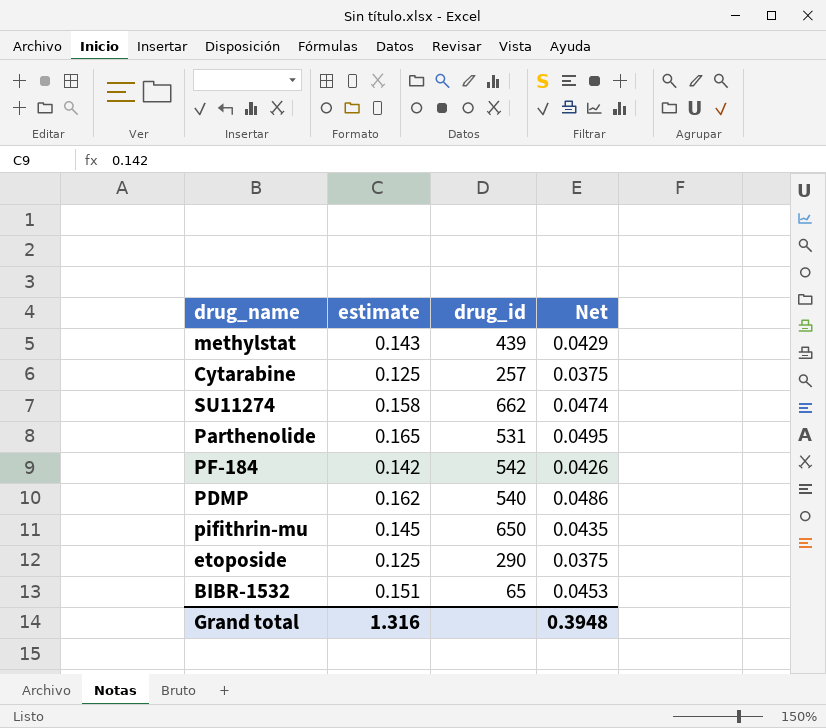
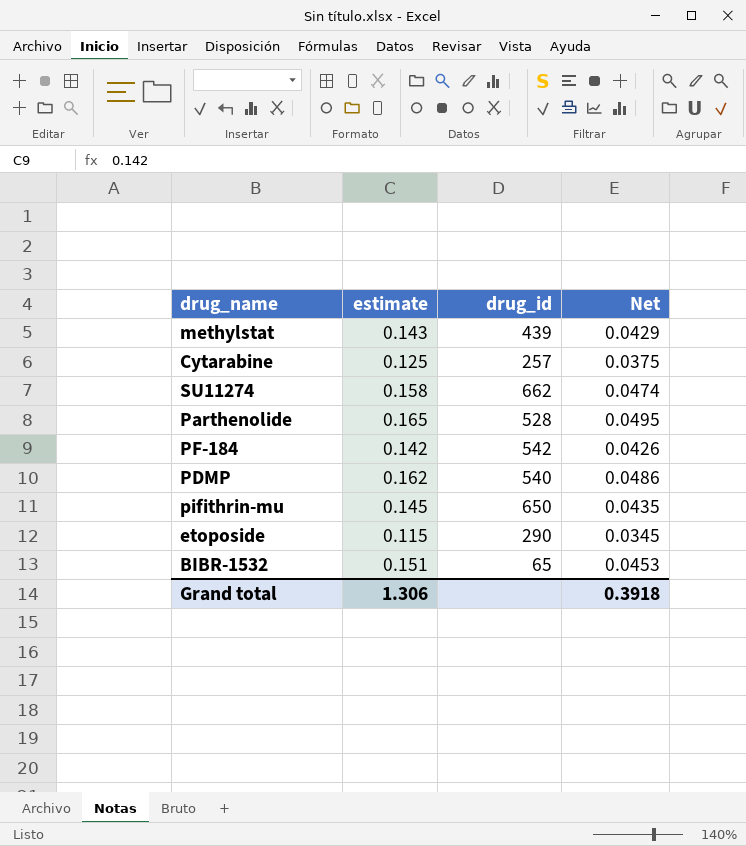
Parthenolide | drug_id: 531 -> 528
etoposide | estimate: 0.125 -> 0.115
etoposide | Net: 0.0375 -> 0.0345
Grand total | estimate: 1.316 -> 1.306
Grand total | Net: 0.3948 -> 0.3918

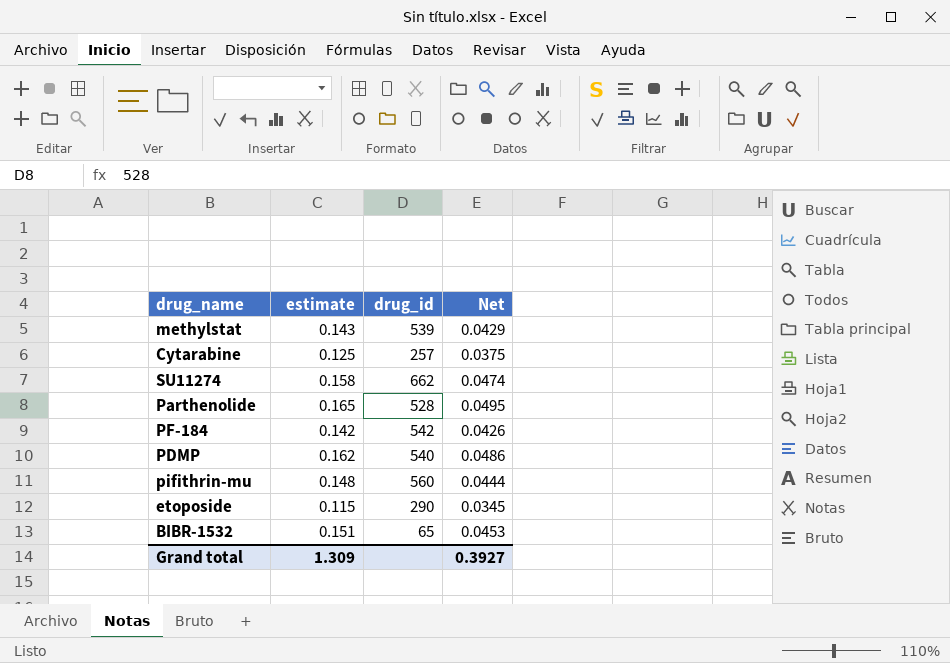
methylstat | drug_id: 439 -> 539
pifithrin-mu | estimate: 0.145 -> 0.148
pifithrin-mu | drug_id: 650 -> 560
pifithrin-mu | Net: 0.0435 -> 0.0444
Grand total | estimate: 1.306 -> 1.309
Grand total | Net: 0.3918 -> 0.3927

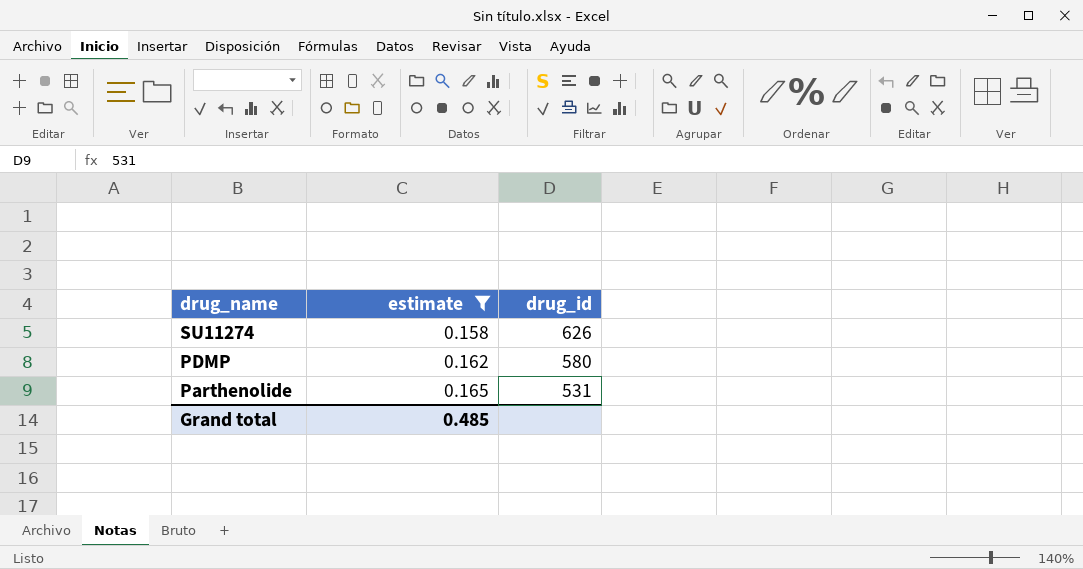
filter: none -> estimate >= 0.158
row order: none -> drug_name descending
column Net | formula: [estimate] * 0.3 -> none
SU11274 | drug_id: 662 -> 626
PDMP | drug_id: 540 -> 580
Parthenolide | drug_id: 528 -> 531
Grand total | estimate: 1.309 -> 0.485

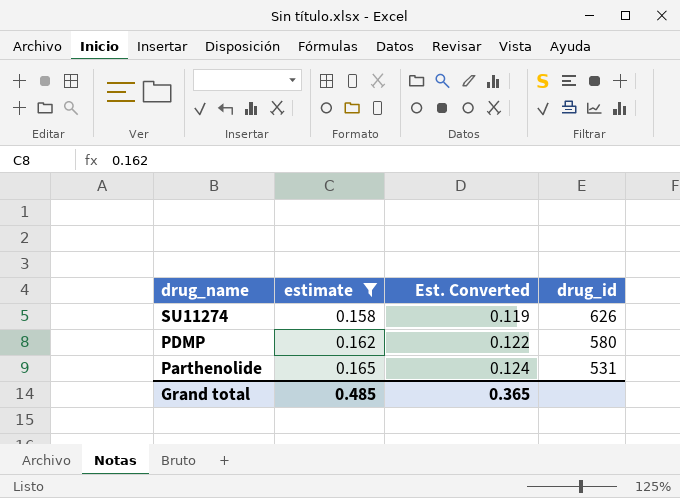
column Est. Converted | formula: none -> [estimate] * 0.75

